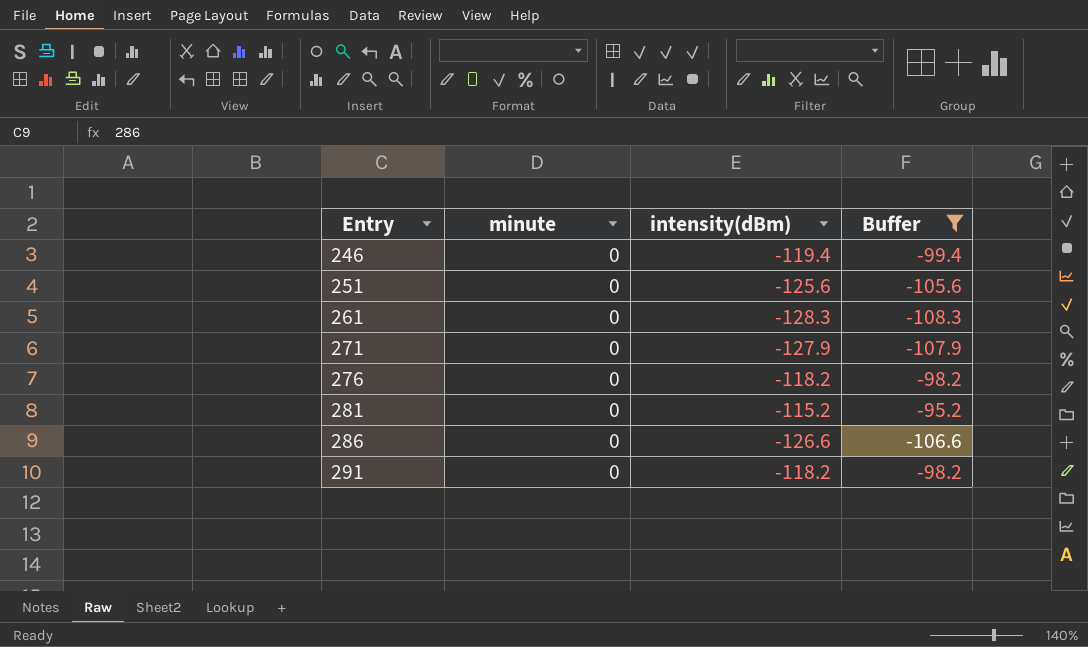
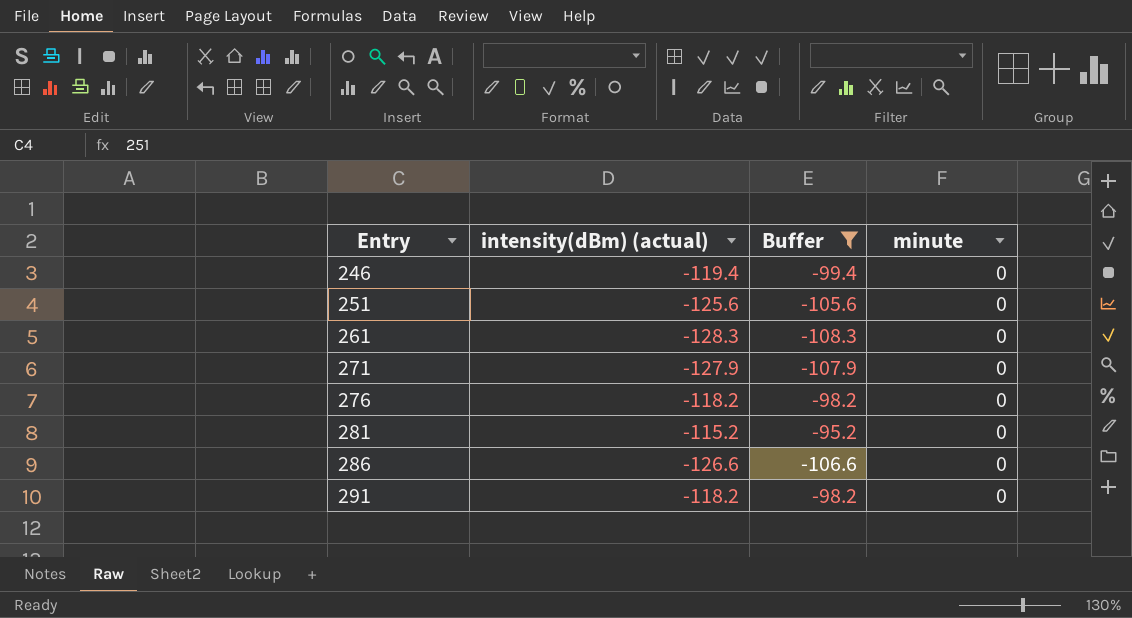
column name: intensity(dBm) -> intensity(dBm) (actual)
column minute | position: 2 -> 4

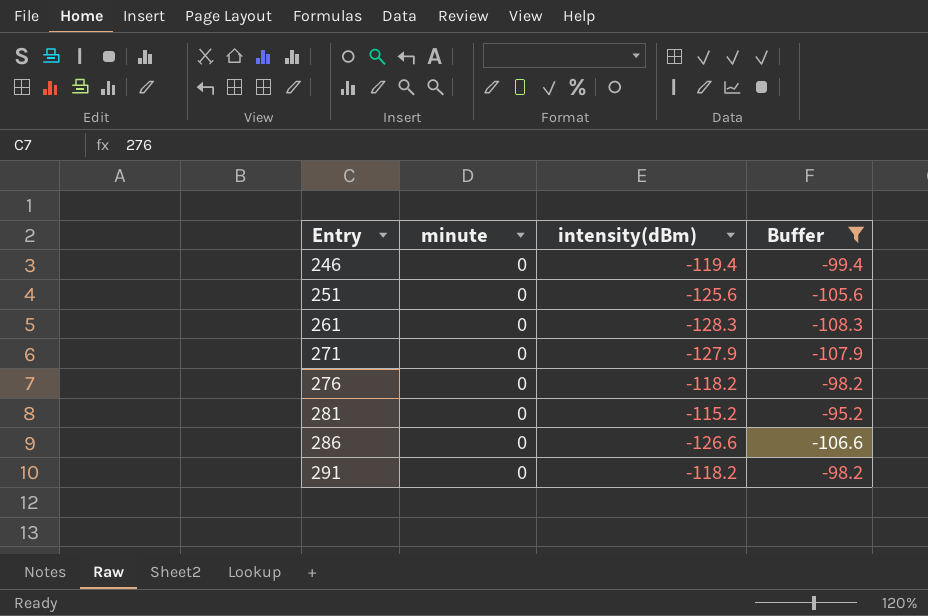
column minute | position: 4 -> 2
column name: intensity(dBm) (actual) -> intensity(dBm)

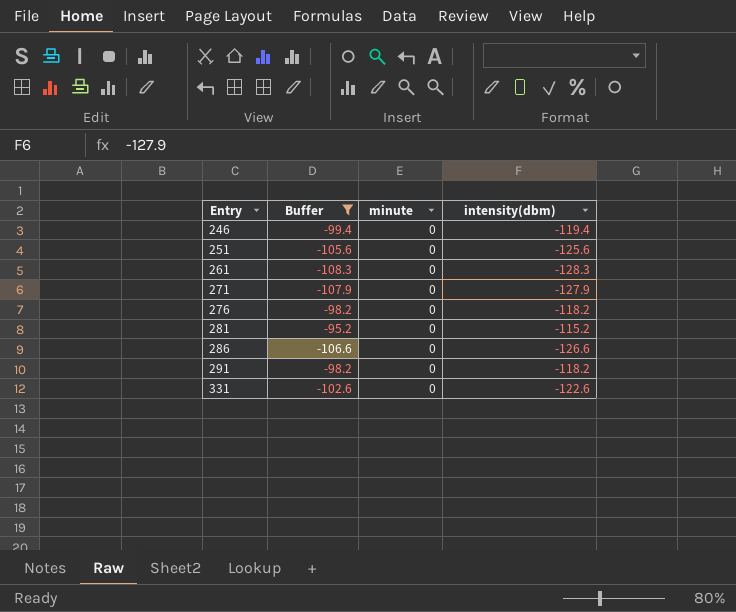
column Buffer | position: 4 -> 2
column name: intensity(dBm) -> intensity(dbm)
row 331: none -> -102.6 | 0 | -122.6

